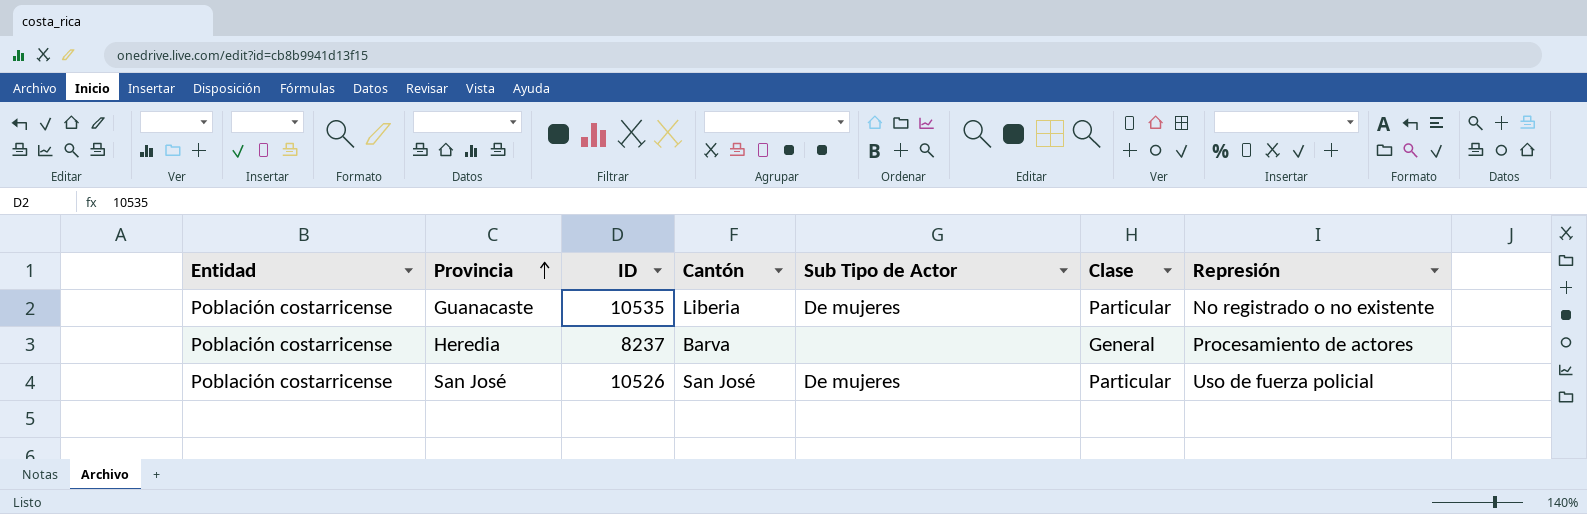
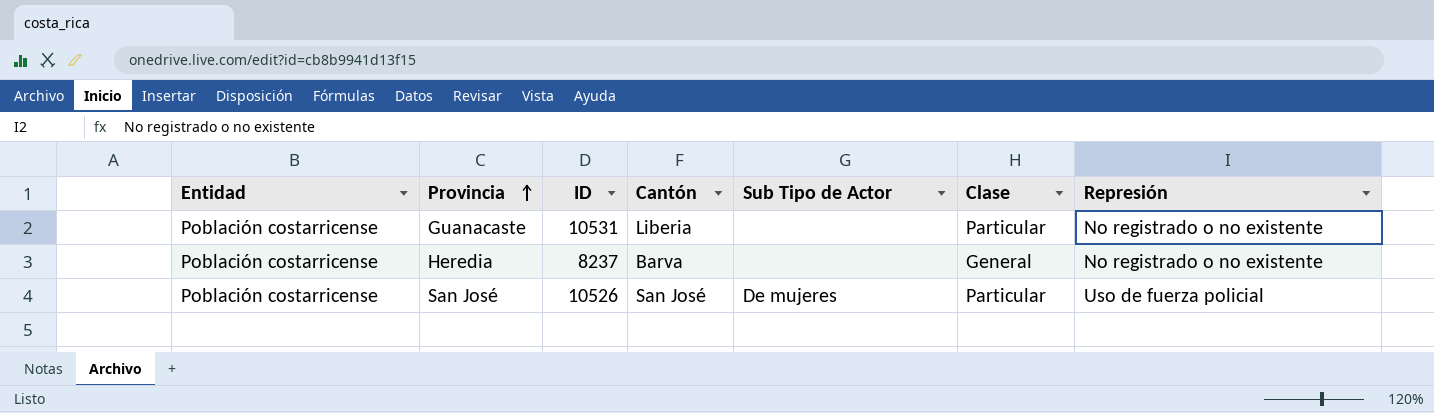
Guanacaste | ID: 10535 -> 10531
Guanacaste | Sub Tipo de Actor: De mujeres -> none
Heredia | Represión: Procesamiento de actores -> No registrado o no existente

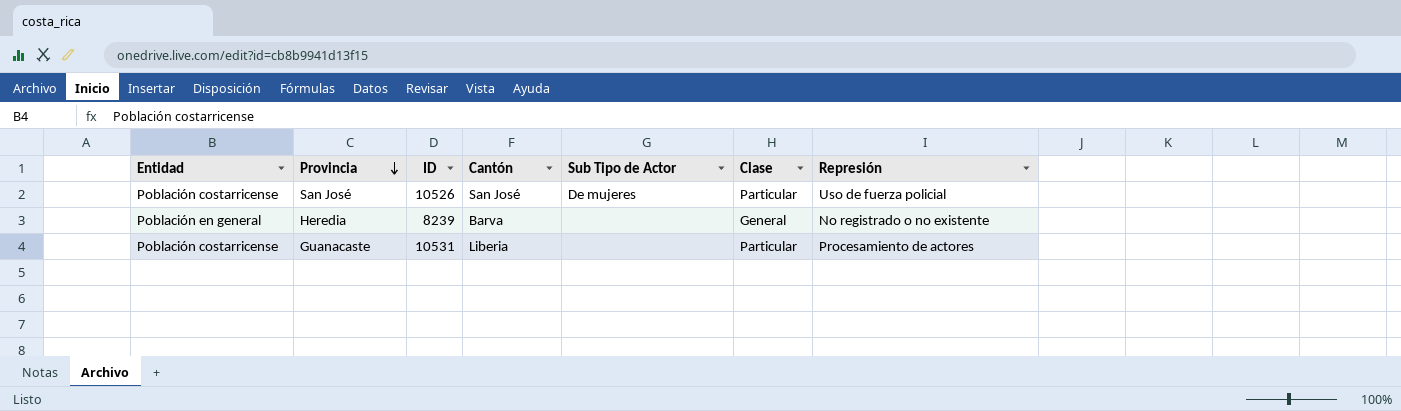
row order: Provincia ascending -> Provincia descending
Heredia | Entidad: Población costarricense -> Población en general
Heredia | ID: 8237 -> 8239
Guanacaste | Represión: No registrado o no existente -> Procesamiento de actores

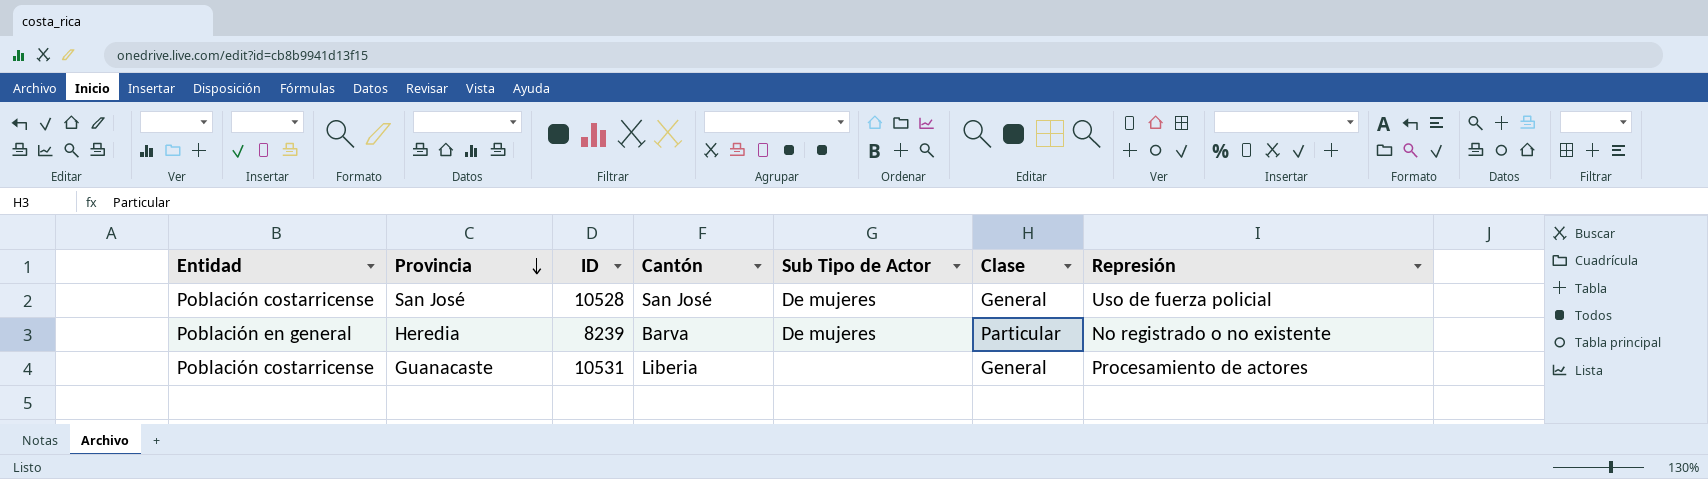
San José | ID: 10526 -> 10528
San José | Clase: Particular -> General
Heredia | Sub Tipo de Actor: none -> De mujeres
Heredia | Clase: General -> Particular
Guanacaste | Clase: Particular -> General

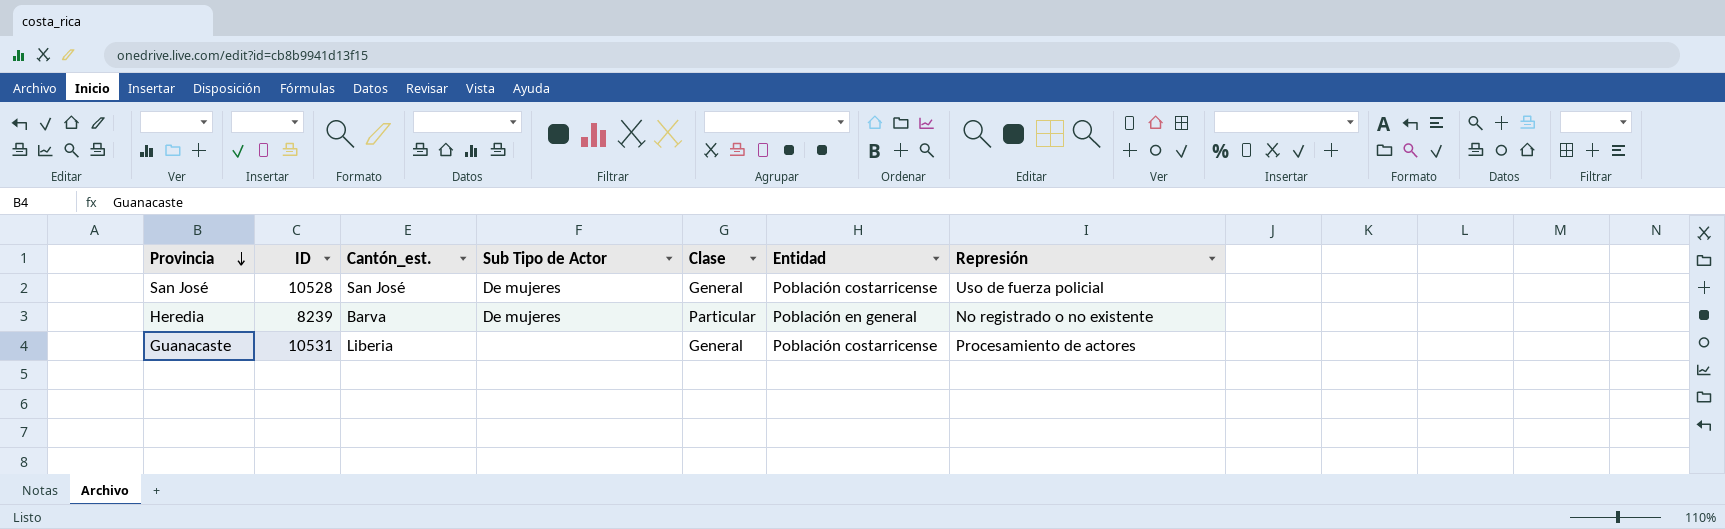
column name: Cantón -> Cantón_est.
column Entidad | position: 1 -> 6

